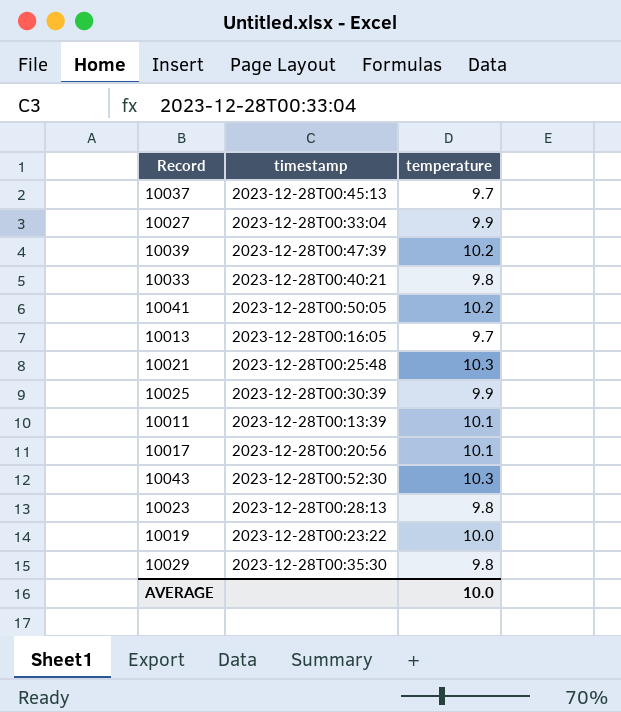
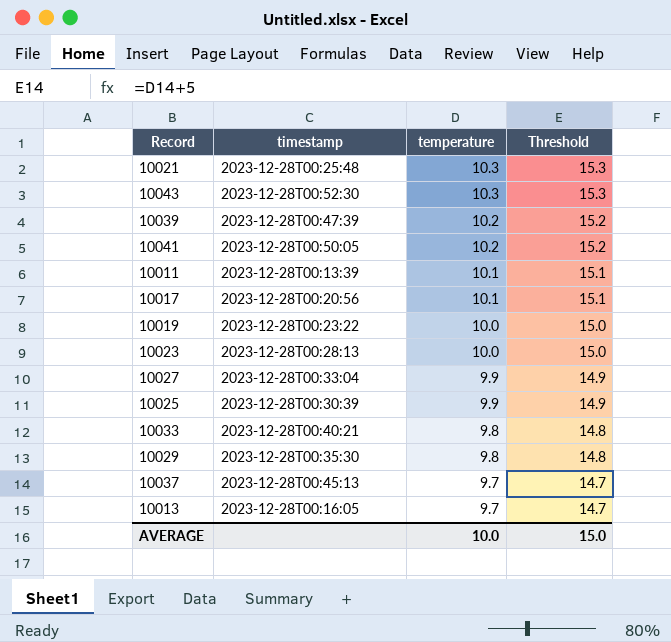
row order: none -> temperature descending
column Threshold | formula: none -> [temperature] + 5
10023 | temperature: 9.8 -> 10.0

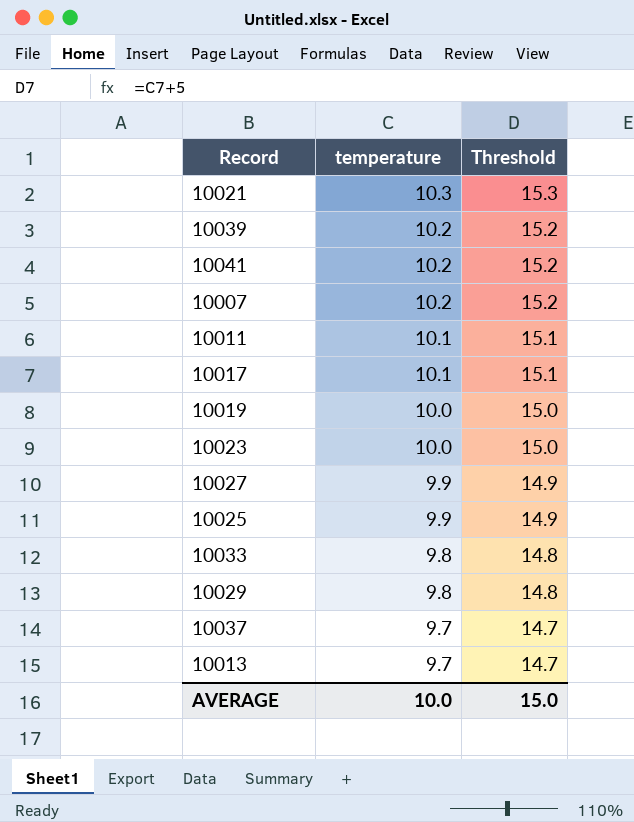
column timestamp | position: 2 -> none
row 10043: 2023-12-28T00:52:30 | 10.3 | 15.3 -> none
row 10007: none -> 10.2 | 15.2

